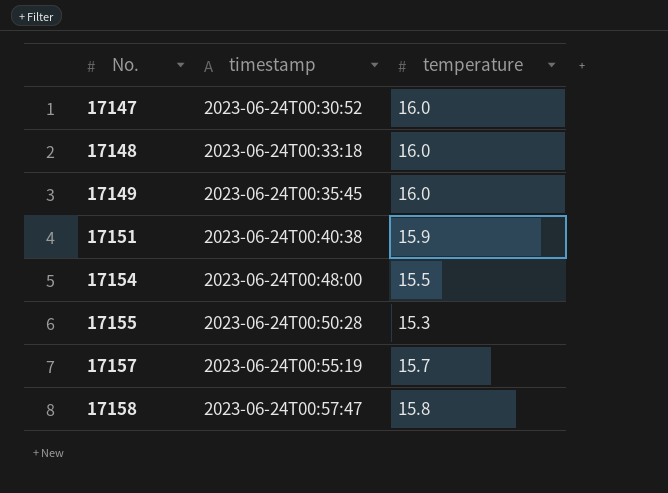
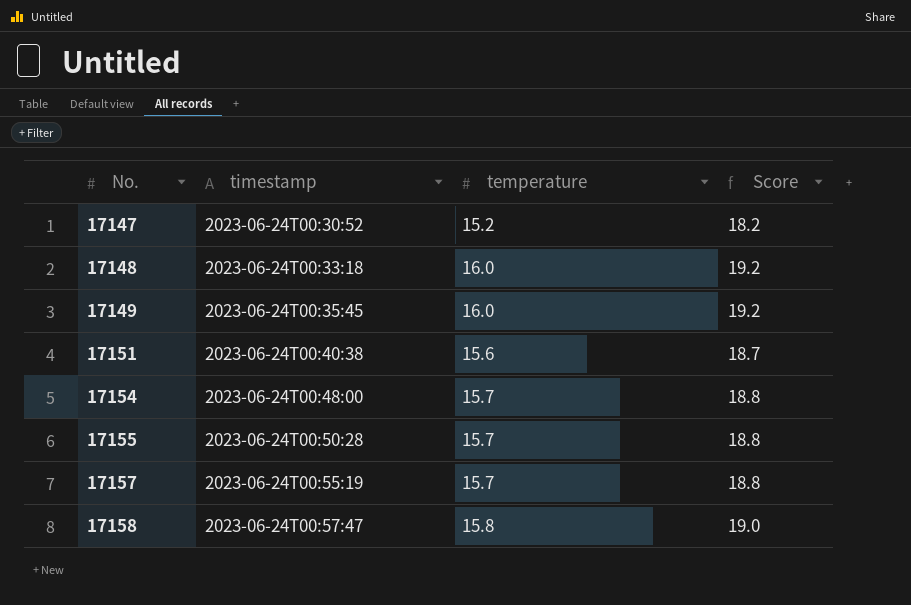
column Score | formula: none -> [temperature] * 1.2
17147 | temperature: 16.0 -> 15.2
17151 | temperature: 15.9 -> 15.6
17154 | temperature: 15.5 -> 15.7
17155 | temperature: 15.3 -> 15.7

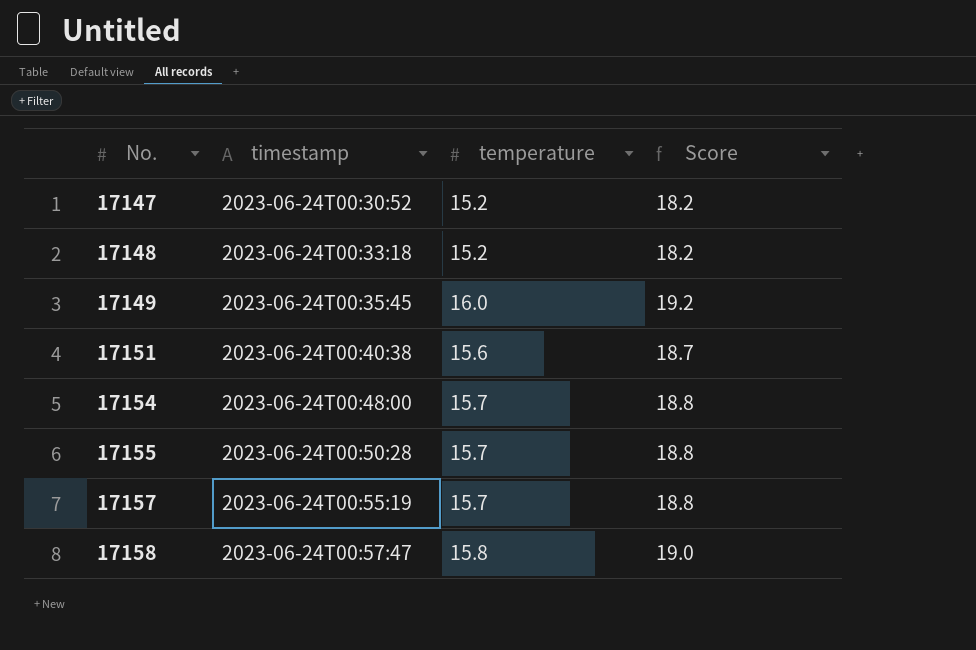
17148 | temperature: 16.0 -> 15.2
17148 | Score: 19.2 -> 18.2

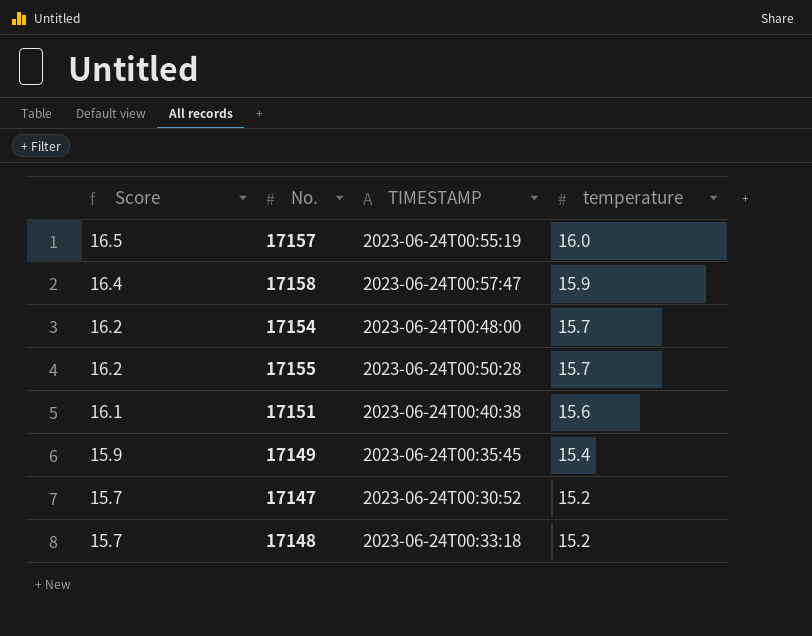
row order: No. ascending -> Score descending
column Score | formula: [temperature] * 1.2 -> [temperature] * 1.03
column Score | position: 4 -> 1
column name: timestamp -> TIMESTAMP
17157 | temperature: 15.7 -> 16.0
17158 | temperature: 15.8 -> 15.9
17149 | temperature: 16.0 -> 15.4

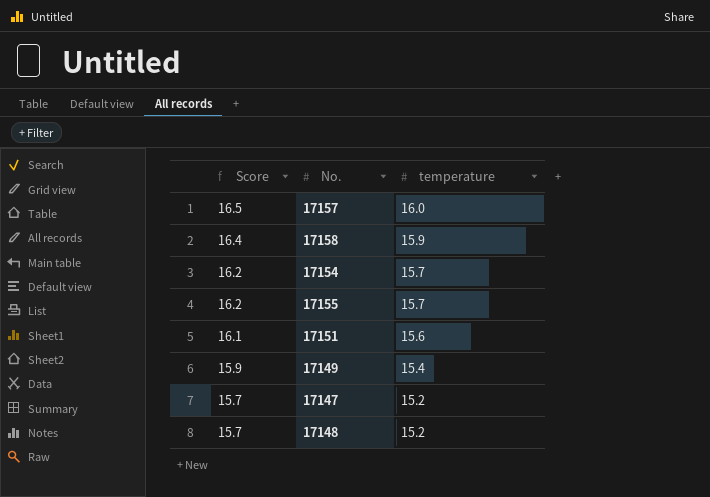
column TIMESTAMP | position: 3 -> none

